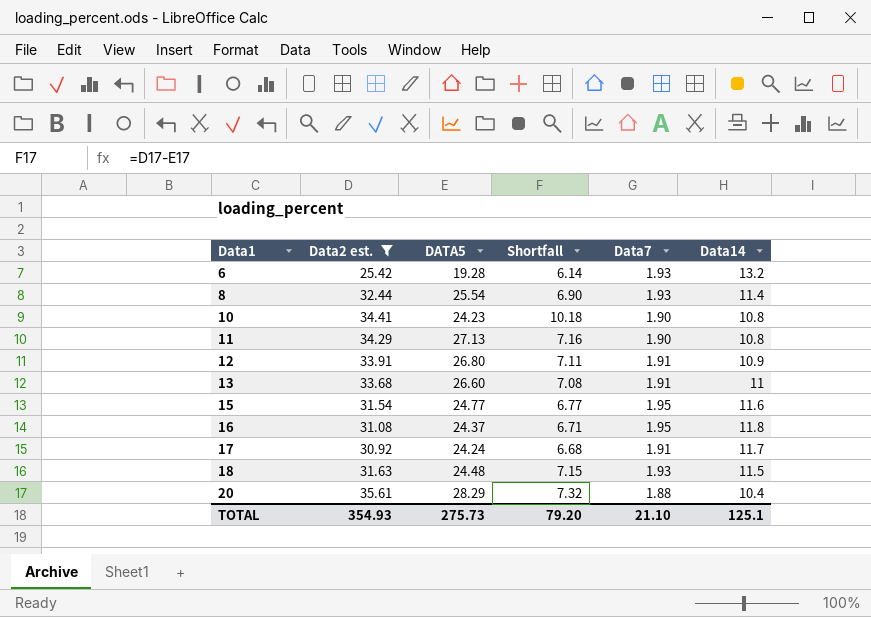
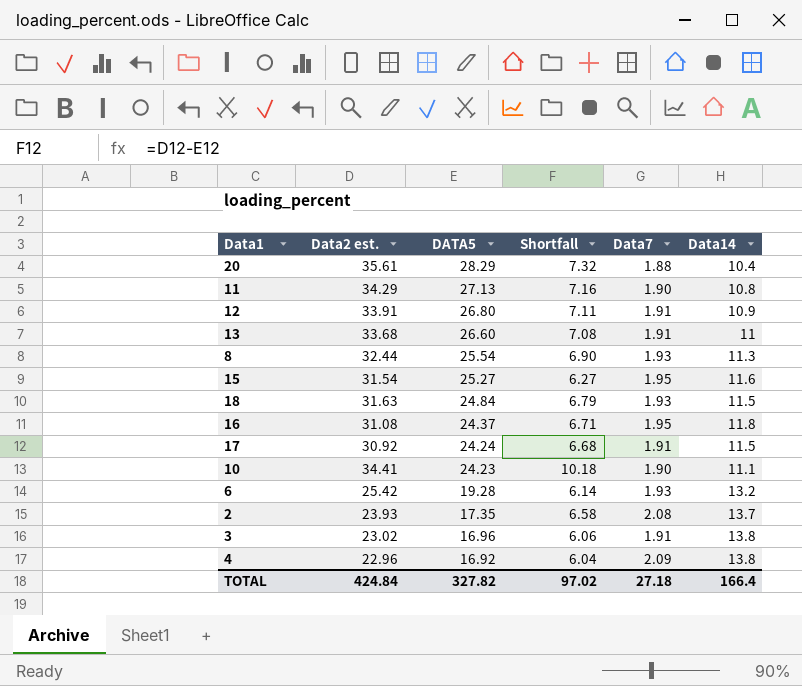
filter: Data2 est. >= 25.42 -> none
row order: Data1 ascending -> DATA5 descending
8 | Data14: 11.4 -> 11.3
15 | DATA5: 24.77 -> 25.27
15 | Shortfall: 6.77 -> 6.27
18 | DATA5: 24.48 -> 24.84
18 | Shortfall: 7.15 -> 6.79
17 | Data14: 11.7 -> 11.5
10 | Data14: 10.8 -> 11.1
TOTAL | Data2 est.: 354.93 -> 424.84
TOTAL | DATA5: 275.73 -> 327.82
TOTAL | Shortfall: 79.20 -> 97.02
TOTAL | Data7: 21.10 -> 27.18
TOTAL | Data14: 125.1 -> 166.4

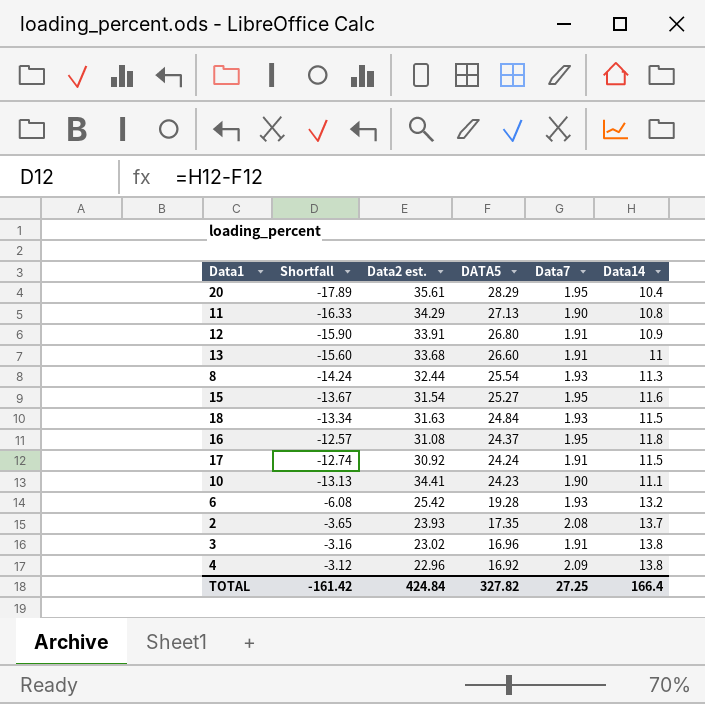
column Shortfall | formula: [Data2 est.] - [DATA5] -> [Data14] - [DATA5]
column Shortfall | position: 4 -> 2
20 | Data7: 1.88 -> 1.95
TOTAL | Shortfall: 97.02 -> -161.42
TOTAL | Data7: 27.18 -> 27.25

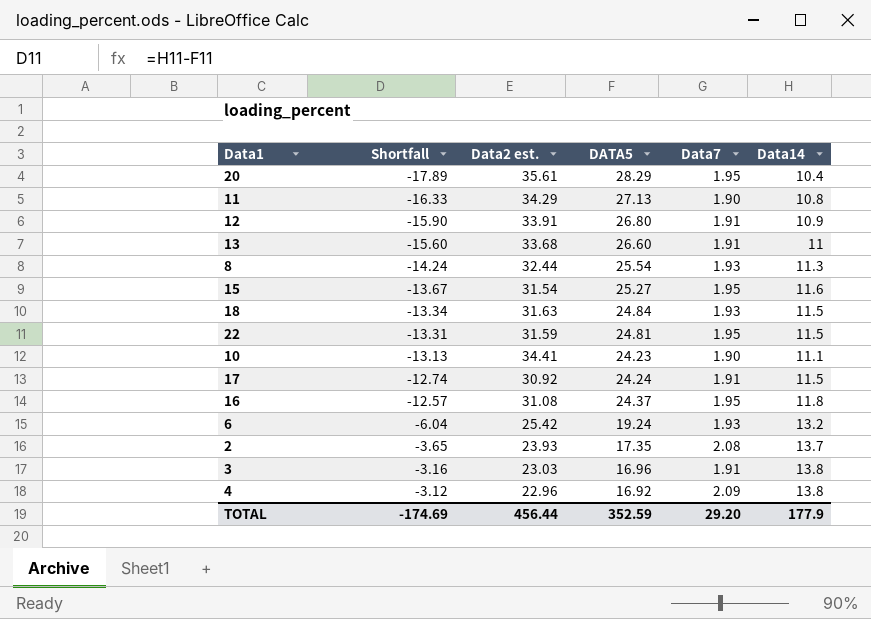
row order: DATA5 descending -> Shortfall ascending
row 22: none -> -13.31 | 31.59 | 24.81 | 1.95 | 11.5
6 | Shortfall: -6.08 -> -6.04
6 | DATA5: 19.28 -> 19.24
3 | Data2 est.: 23.02 -> 23.03
TOTAL | Shortfall: -161.42 -> -174.69
TOTAL | Data2 est.: 424.84 -> 456.44
TOTAL | DATA5: 327.82 -> 352.59
TOTAL | Data7: 27.25 -> 29.20
TOTAL | Data14: 166.4 -> 177.9

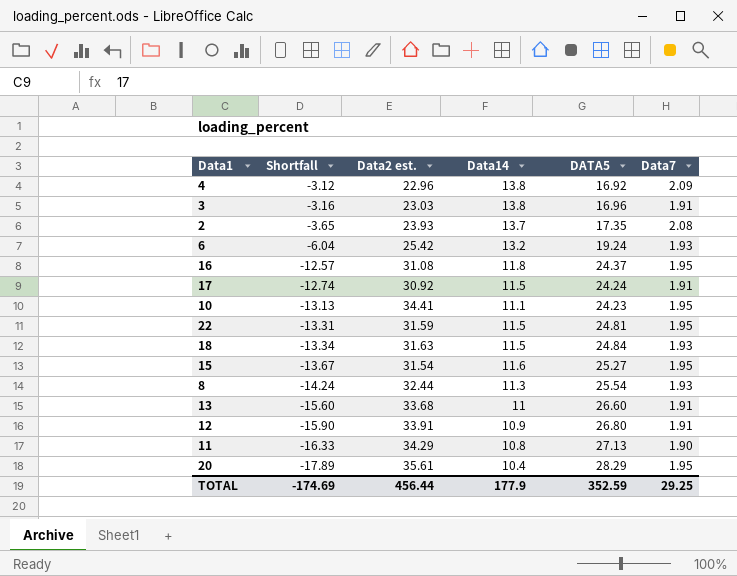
row order: Shortfall ascending -> Shortfall descending
column Data14 | position: 6 -> 4
10 | Data7: 1.90 -> 1.95
TOTAL | Data7: 29.20 -> 29.25

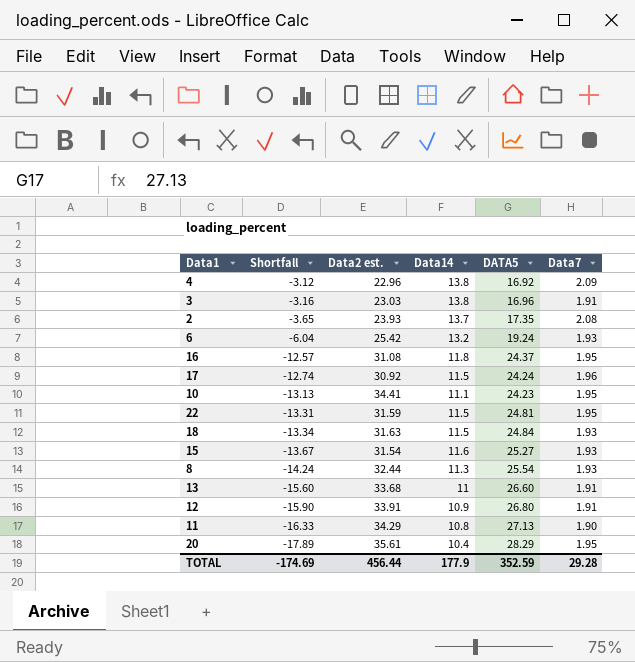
17 | Data7: 1.91 -> 1.96
15 | Data7: 1.95 -> 1.93
TOTAL | Data7: 29.25 -> 29.28

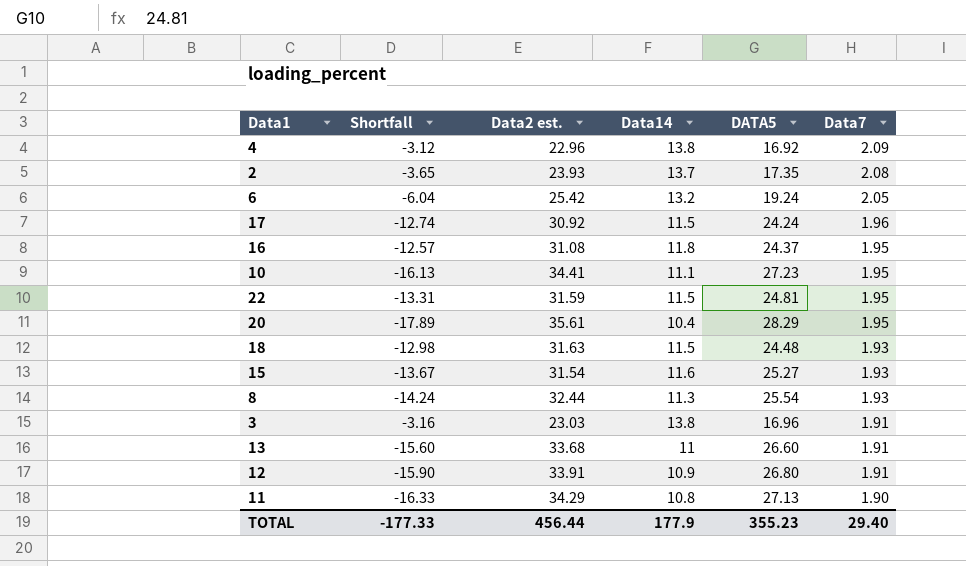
row order: Shortfall descending -> Data7 descending
6 | Data7: 1.93 -> 2.05
10 | Shortfall: -13.13 -> -16.13
10 | DATA5: 24.23 -> 27.23
18 | Shortfall: -13.34 -> -12.98
18 | DATA5: 24.84 -> 24.48
TOTAL | Shortfall: -174.69 -> -177.33
TOTAL | DATA5: 352.59 -> 355.23
TOTAL | Data7: 29.28 -> 29.40

